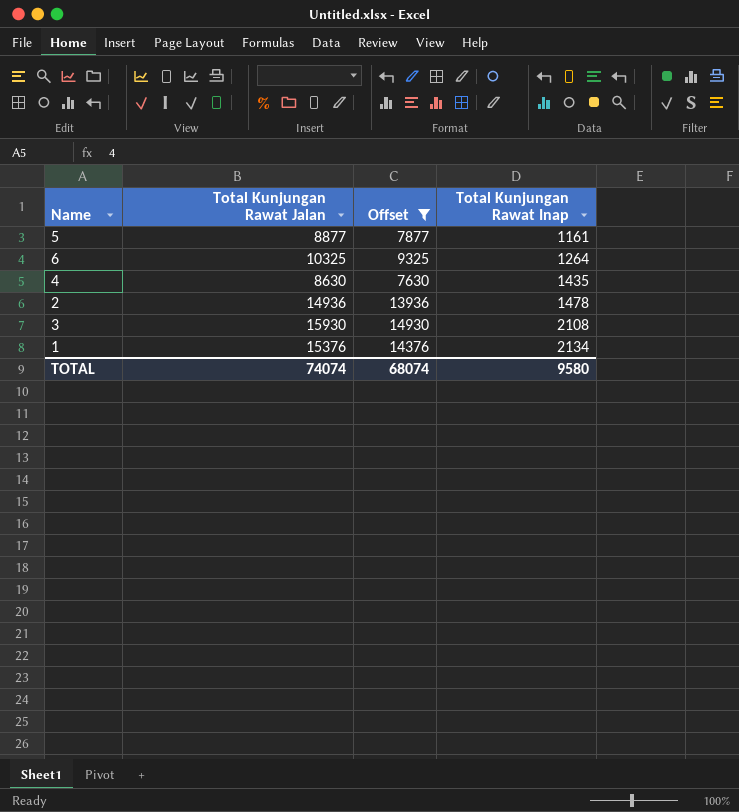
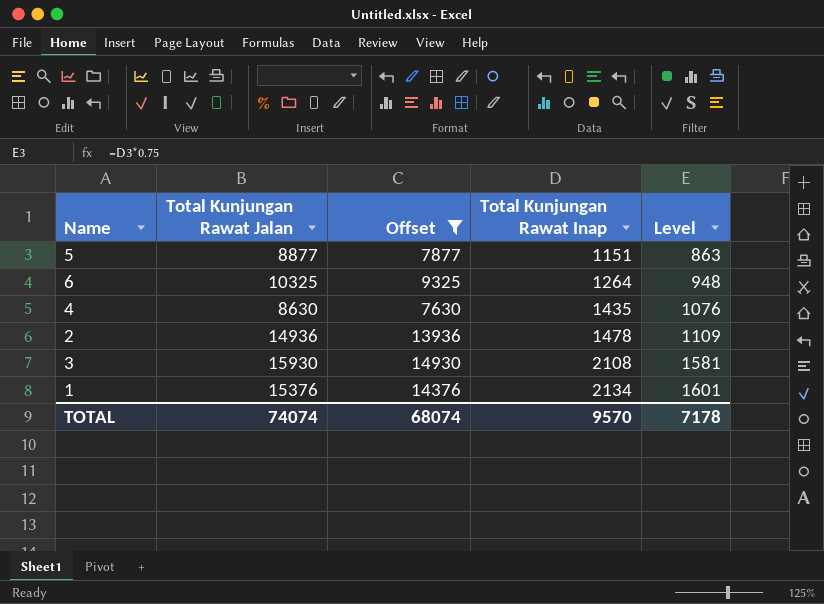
column Level | formula: none -> [Total Kunjungan Rawat Inap] * 0.75
5 | Total Kunjungan Rawat Inap: 1161 -> 1151
TOTAL | Total Kunjungan Rawat Inap: 9580 -> 9570

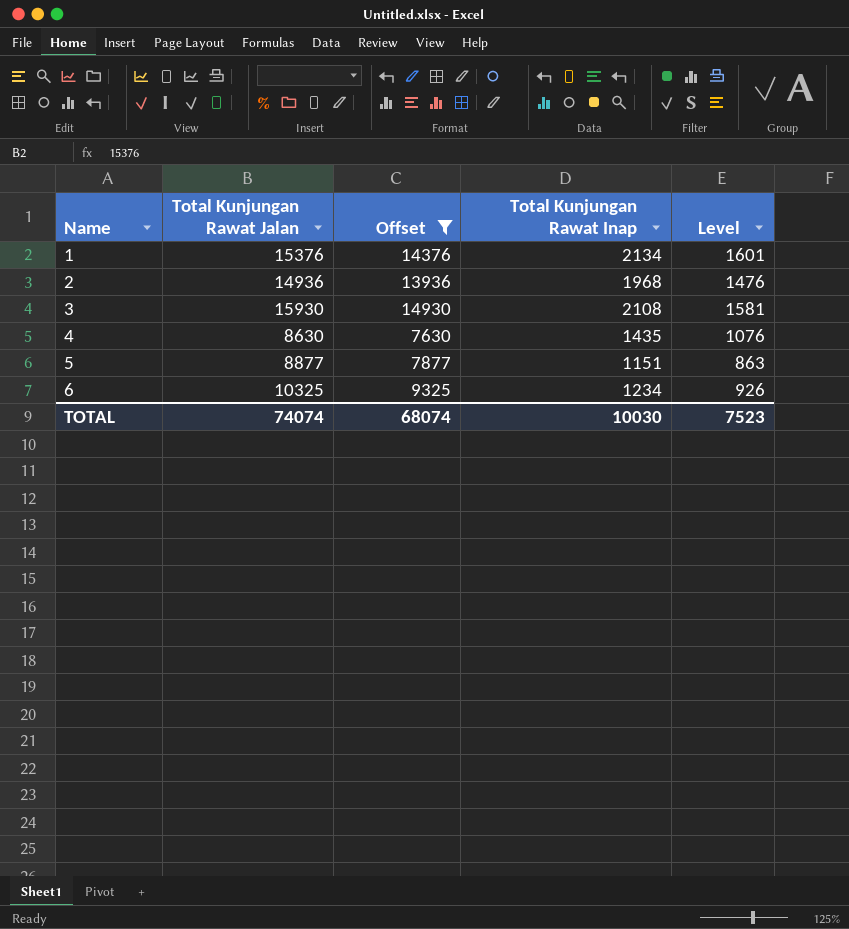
row order: Total Kunjungan Rawat Inap ascending -> Name ascending
2 | Total Kunjungan Rawat Inap: 1478 -> 1968
2 | Level: 1109 -> 1476
6 | Total Kunjungan Rawat Inap: 1264 -> 1234
6 | Level: 948 -> 926
TOTAL | Total Kunjungan Rawat Inap: 9570 -> 10030
TOTAL | Level: 7178 -> 7523

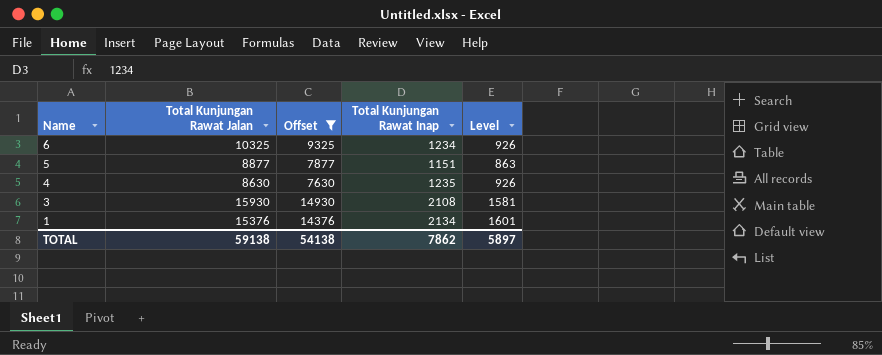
row order: Name ascending -> Name descending
row 2: 14936 | 13936 | 1968 | 1476 -> none
4 | Total Kunjungan Rawat Inap: 1435 -> 1235
4 | Level: 1076 -> 926
TOTAL | Total Kunjungan Rawat Jalan: 74074 -> 59138
TOTAL | Offset: 68074 -> 54138
TOTAL | Total Kunjungan Rawat Inap: 10030 -> 7862
TOTAL | Level: 7523 -> 5897

